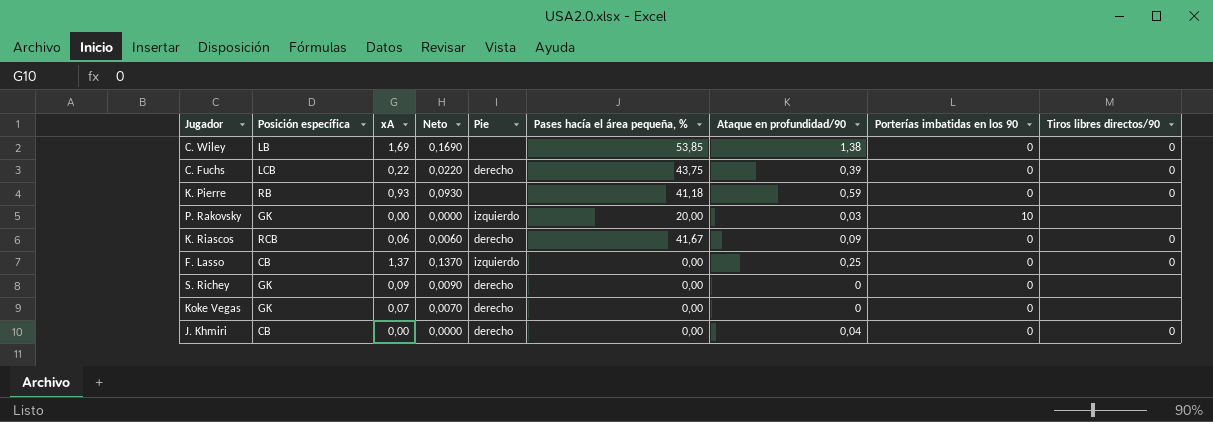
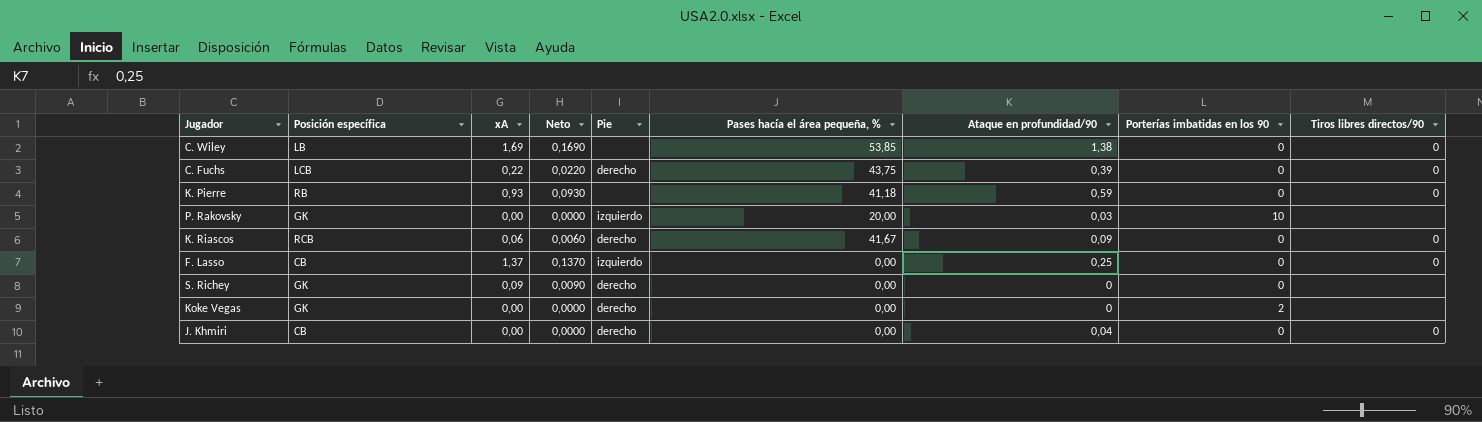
Koke Vegas | xA: 0,07 -> 0,00
Koke Vegas | Neto: 0,0070 -> 0,0000
Koke Vegas | Porterías imbatidas en los 90: 0 -> 2

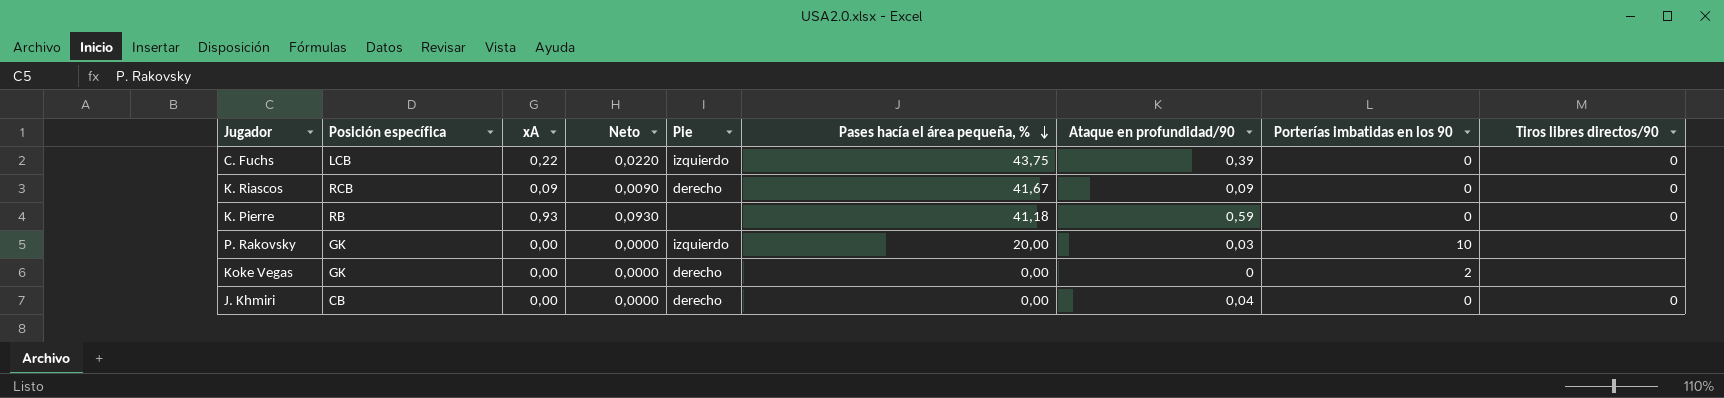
row order: none -> Pases hacía el área pequeña, % descending
row C. Wiley: LB | 1,69 | 0,1690 | none | 53,85 | 1,38 | 0 | 0 -> none
row F. Lasso: CB | 1,37 | 0,1370 | izquierdo | 0,00 | 0,25 | 0 | 0 -> none
row S. Richey: GK | 0,09 | 0,0090 | derecho | 0,00 | 0 | 0 | none -> none
C. Fuchs | Pie: derecho -> izquierdo
K. Riascos | xA: 0,06 -> 0,09
K. Riascos | Neto: 0,0060 -> 0,0090

